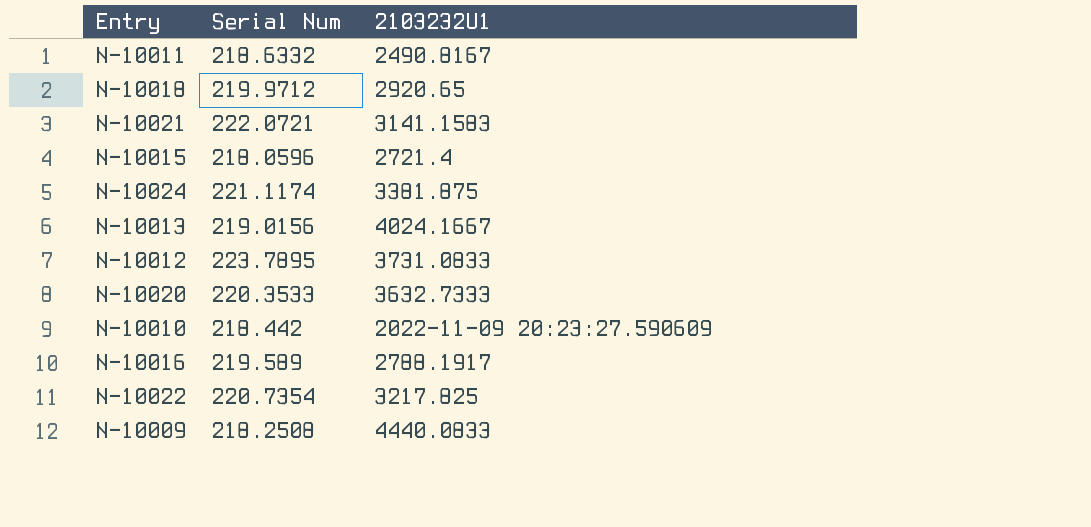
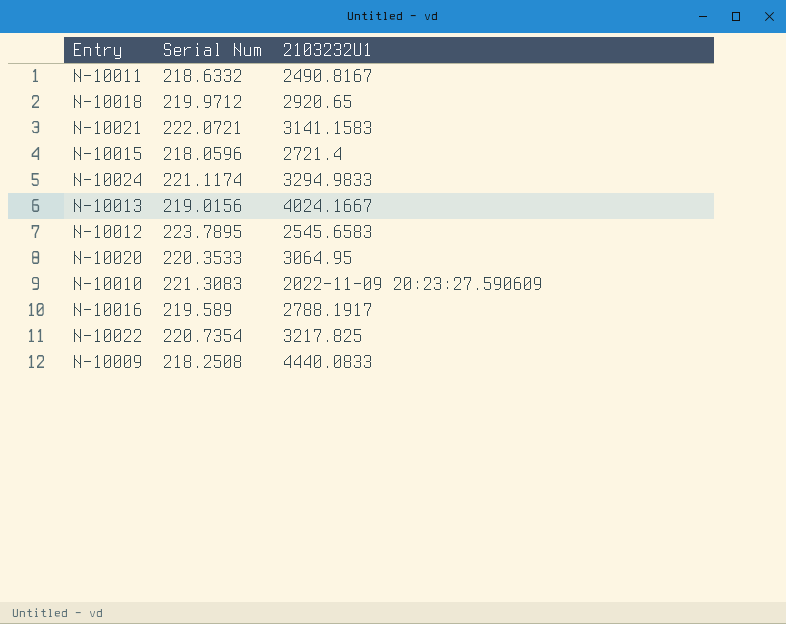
N-10024 | 2103232U1: 3381.875 -> 3294.9833
N-10012 | 2103232U1: 3731.0833 -> 2545.6583
N-10020 | 2103232U1: 3632.7333 -> 3064.95
N-10010 | Serial Num: 218.442 -> 221.3083

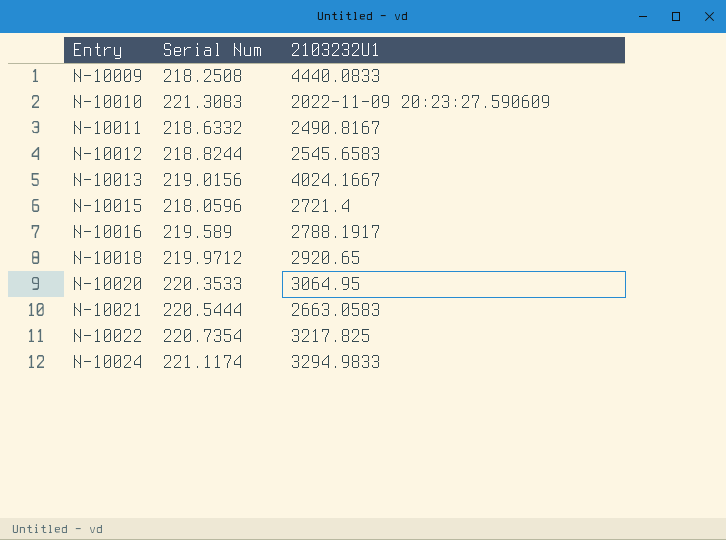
row order: none -> Entry ascending
N-10012 | Serial Num: 223.7895 -> 218.8244
N-10021 | Serial Num: 222.0721 -> 220.5444
N-10021 | 2103232U1: 3141.1583 -> 2663.0583

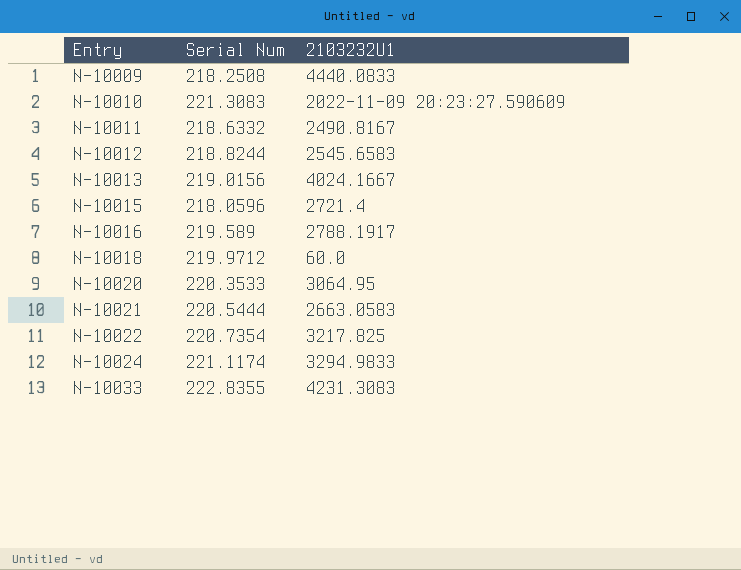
N-10018 | 2103232U1: 2920.65 -> 60.0
row N-10033: none -> 222.8355 | 4231.3083

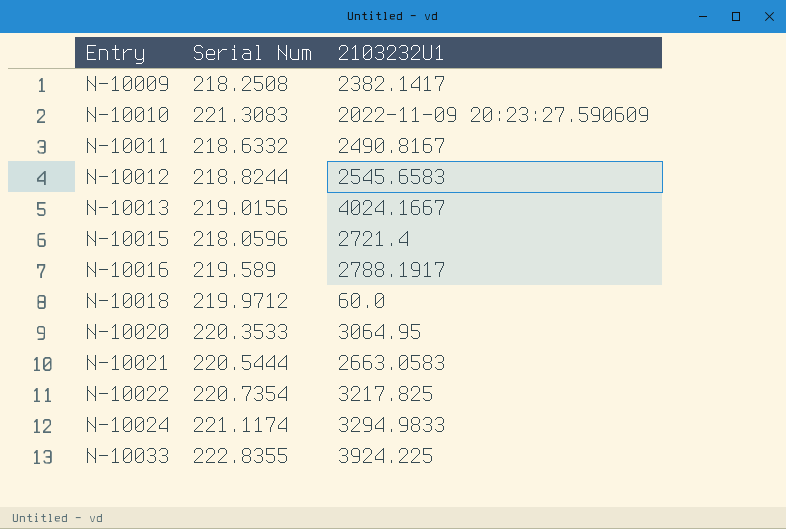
N-10009 | 2103232U1: 4440.0833 -> 2382.1417
N-10033 | 2103232U1: 4231.3083 -> 3924.225

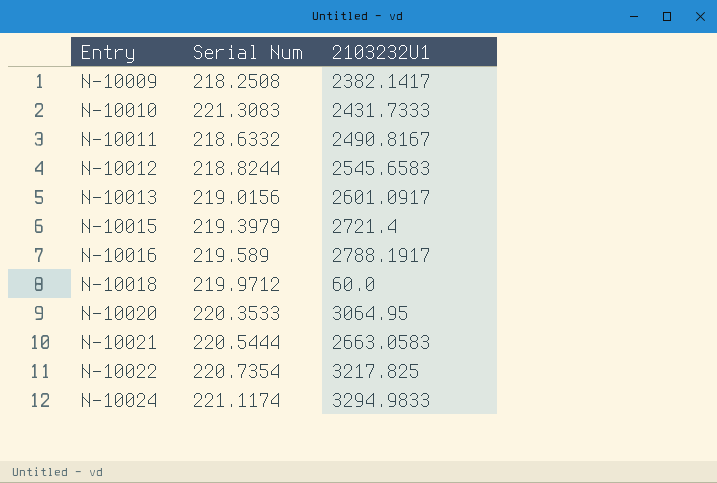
row N-10033: 222.8355 | 3924.225 -> none
N-10010 | 2103232U1: 2022-11-09 20:23:27.590609 -> 2431.7333
N-10013 | 2103232U1: 4024.1667 -> 2601.0917
N-10015 | Serial Num: 218.0596 -> 219.3979

